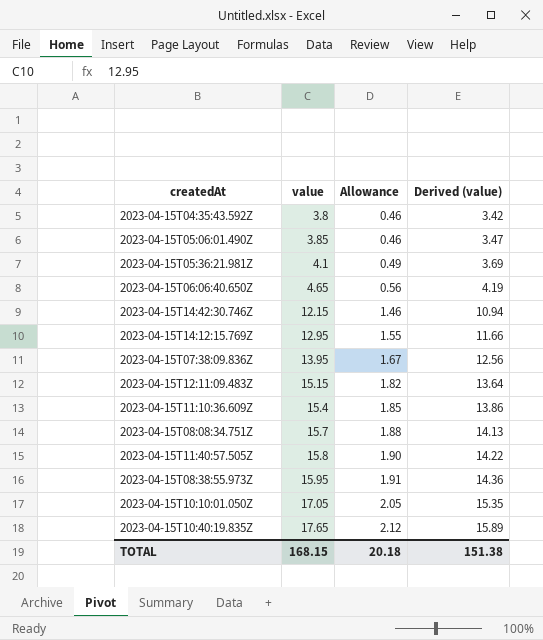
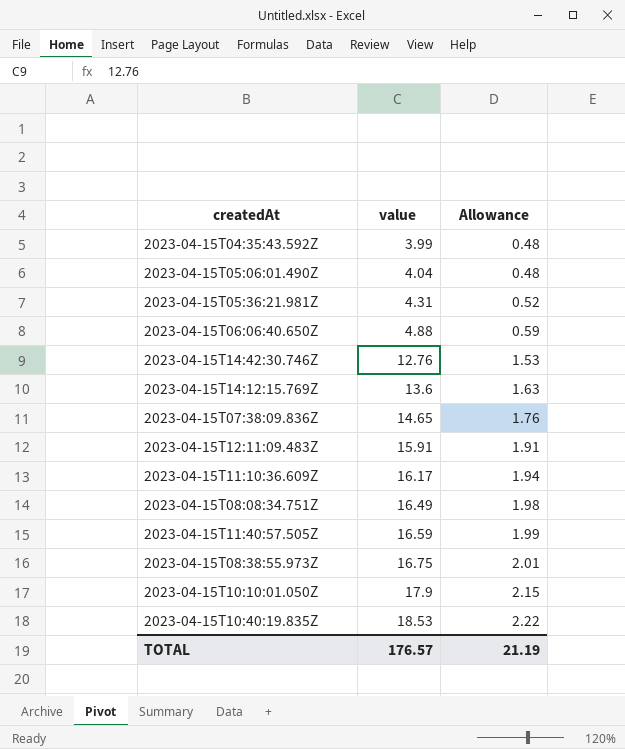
column Derived (value) | formula: [value] * 0.9 -> none
2023-04-15T04:35:43.592Z | value: 3.8 -> 3.99
2023-04-15T04:35:43.592Z | Allowance: 0.46 -> 0.48
2023-04-15T05:06:01.490Z | value: 3.85 -> 4.04
2023-04-15T05:06:01.490Z | Allowance: 0.46 -> 0.48
2023-04-15T05:36:21.981Z | value: 4.1 -> 4.31
2023-04-15T05:36:21.981Z | Allowance: 0.49 -> 0.52
2023-04-15T06:06:40.650Z | value: 4.65 -> 4.88
2023-04-15T06:06:40.650Z | Allowance: 0.56 -> 0.59
2023-04-15T14:42:30.746Z | value: 12.15 -> 12.76
2023-04-15T14:42:30.746Z | Allowance: 1.46 -> 1.53
2023-04-15T14:12:15.769Z | value: 12.95 -> 13.6
2023-04-15T14:12:15.769Z | Allowance: 1.55 -> 1.63
2023-04-15T07:38:09.836Z | value: 13.95 -> 14.65
2023-04-15T07:38:09.836Z | Allowance: 1.67 -> 1.76
2023-04-15T12:11:09.483Z | value: 15.15 -> 15.91
2023-04-15T12:11:09.483Z | Allowance: 1.82 -> 1.91
2023-04-15T11:10:36.609Z | value: 15.4 -> 16.17
2023-04-15T11:10:36.609Z | Allowance: 1.85 -> 1.94
2023-04-15T08:08:34.751Z | value: 15.7 -> 16.49
2023-04-15T08:08:34.751Z | Allowance: 1.88 -> 1.98
2023-04-15T11:40:57.505Z | value: 15.8 -> 16.59
2023-04-15T11:40:57.505Z | Allowance: 1.90 -> 1.99
2023-04-15T08:38:55.973Z | value: 15.95 -> 16.75
2023-04-15T08:38:55.973Z | Allowance: 1.91 -> 2.01
2023-04-15T10:10:01.050Z | value: 17.05 -> 17.9
2023-04-15T10:10:01.050Z | Allowance: 2.05 -> 2.15
2023-04-15T10:40:19.835Z | value: 17.65 -> 18.53
2023-04-15T10:40:19.835Z | Allowance: 2.12 -> 2.22
TOTAL | value: 168.15 -> 176.57
TOTAL | Allowance: 20.18 -> 21.19

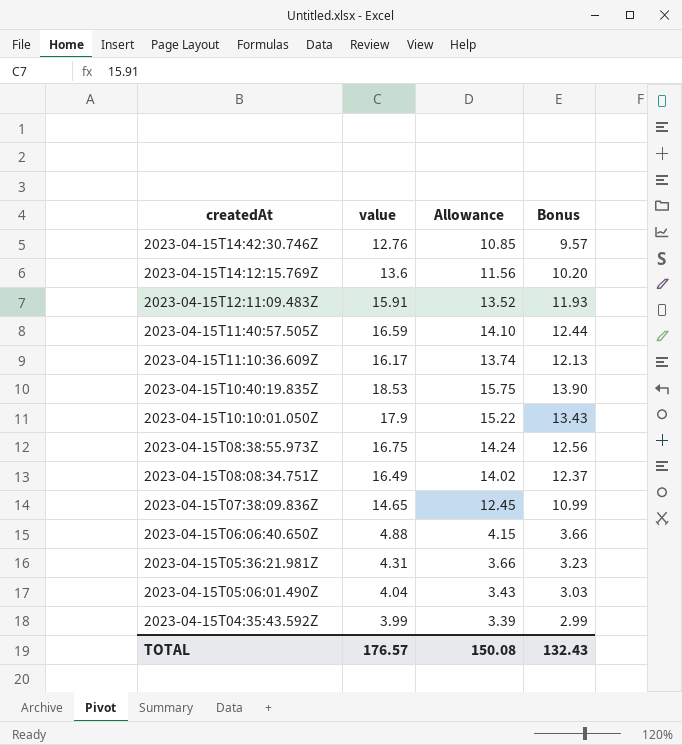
row order: value ascending -> createdAt descending
column Allowance | formula: [value] * 0.12 -> [value] * 0.85
column Bonus | formula: none -> [value] * 0.75
TOTAL | Allowance: 21.19 -> 150.08

